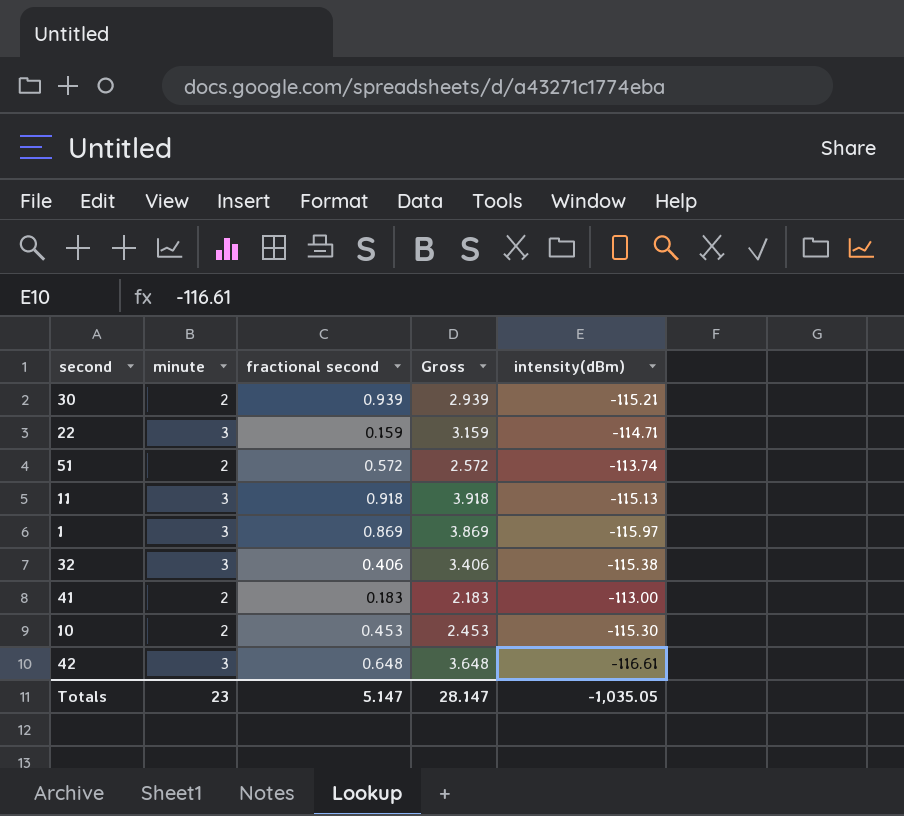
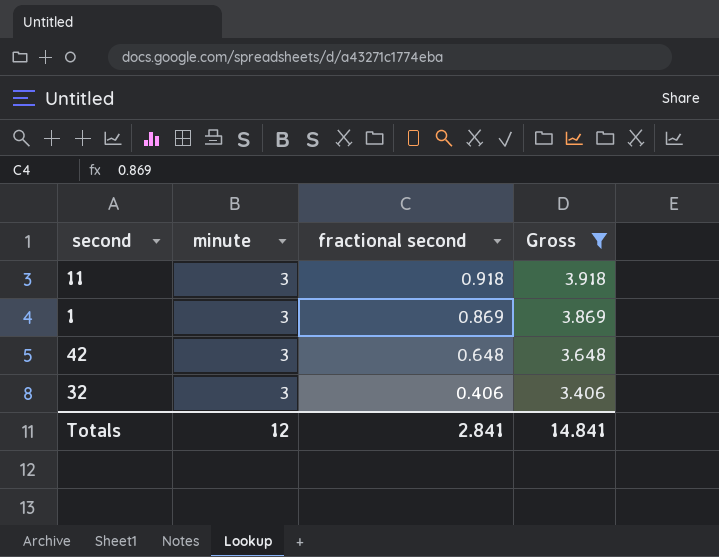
filter: none -> Gross >= 3.406
row order: none -> fractional second descending
column intensity(dBm) | position: 5 -> none
Totals | minute: 23 -> 12
Totals | fractional second: 5.147 -> 2.841
Totals | Gross: 28.147 -> 14.841

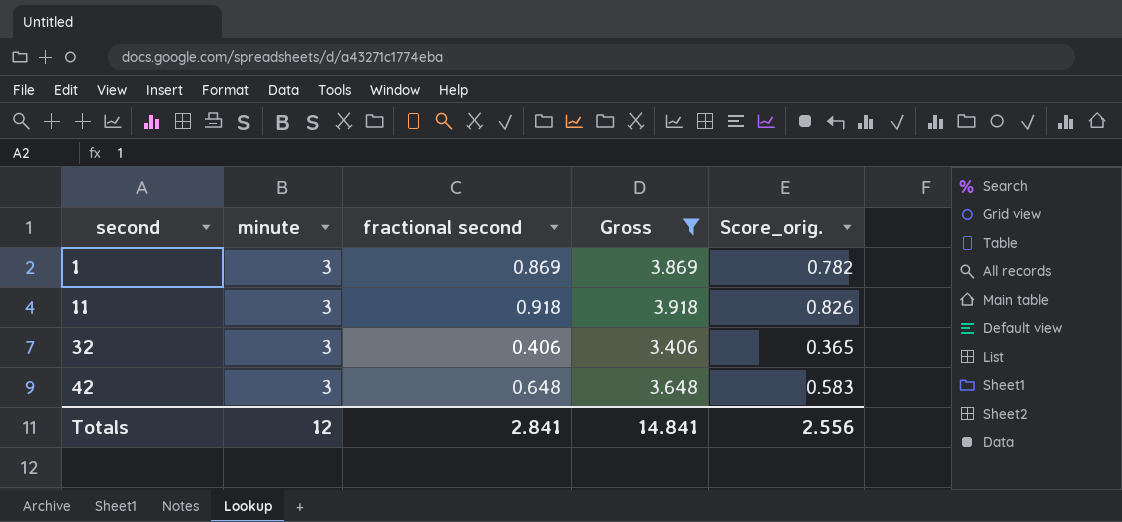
row order: fractional second descending -> second ascending
column Score_orig. | formula: none -> [fractional second] * 0.9

